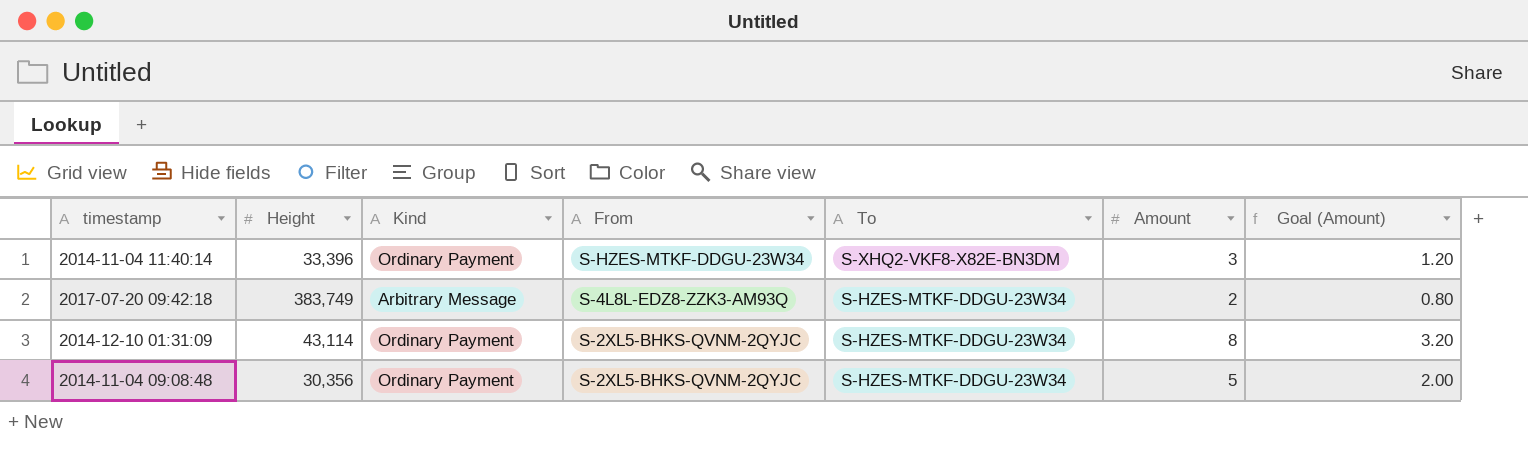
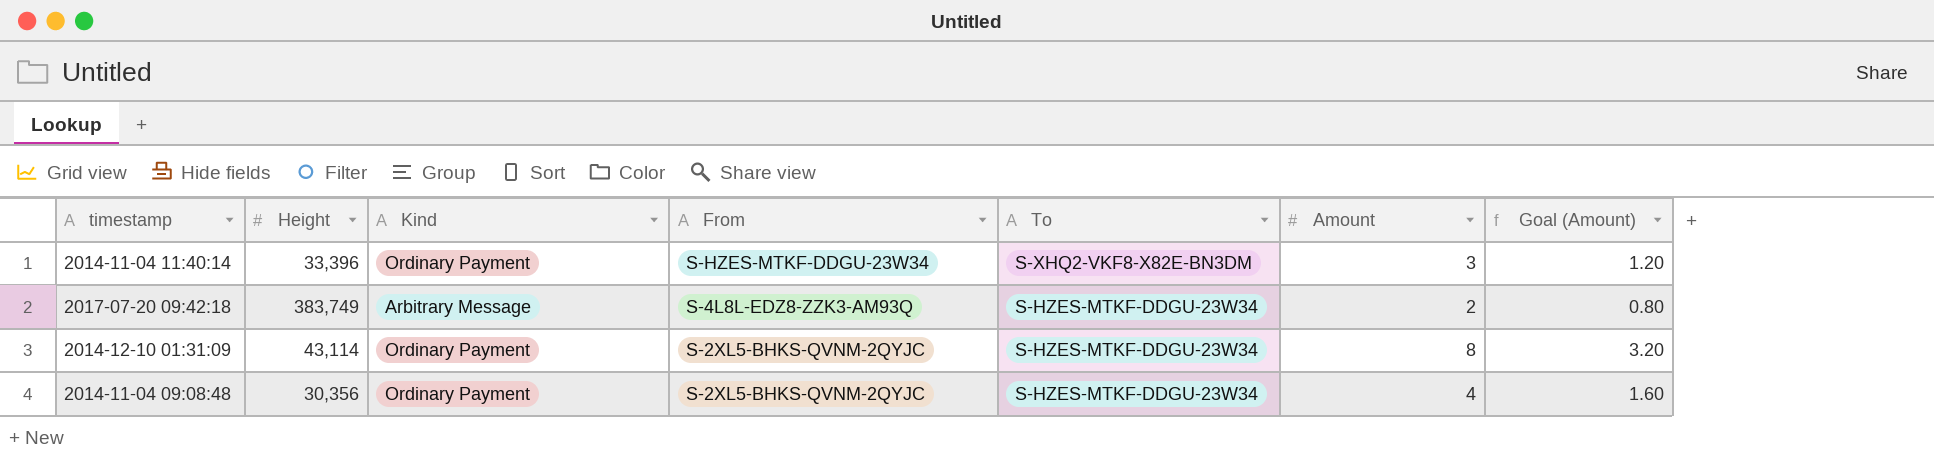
2014-11-04 09:08:48 | Amount: 5 -> 4
2014-11-04 09:08:48 | Goal (Amount): 2.00 -> 1.60

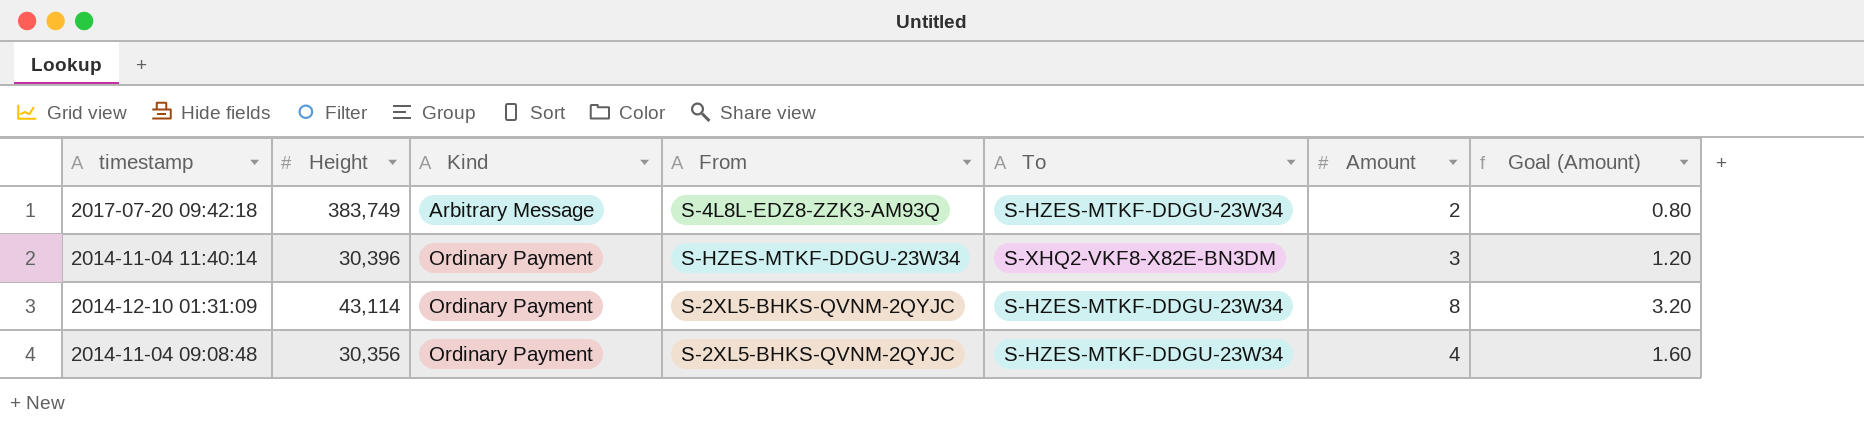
row order: From descending -> Kind ascending
2014-11-04 11:40:14 | Height: 33,396 -> 30,396

